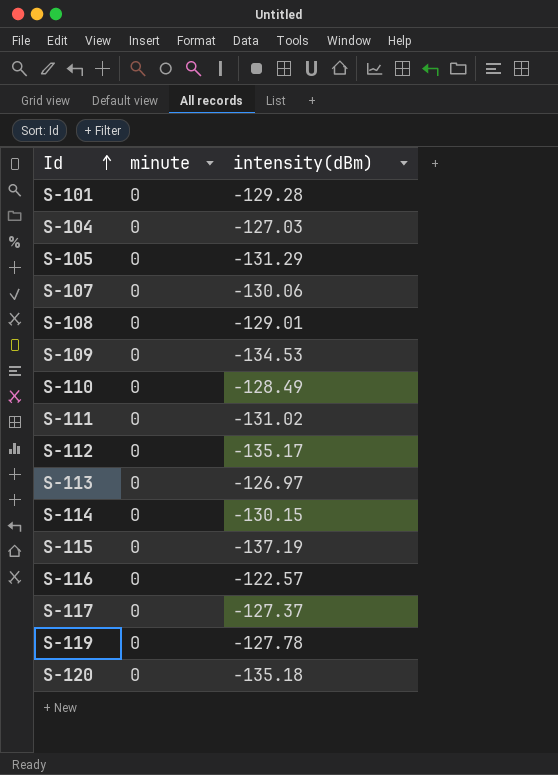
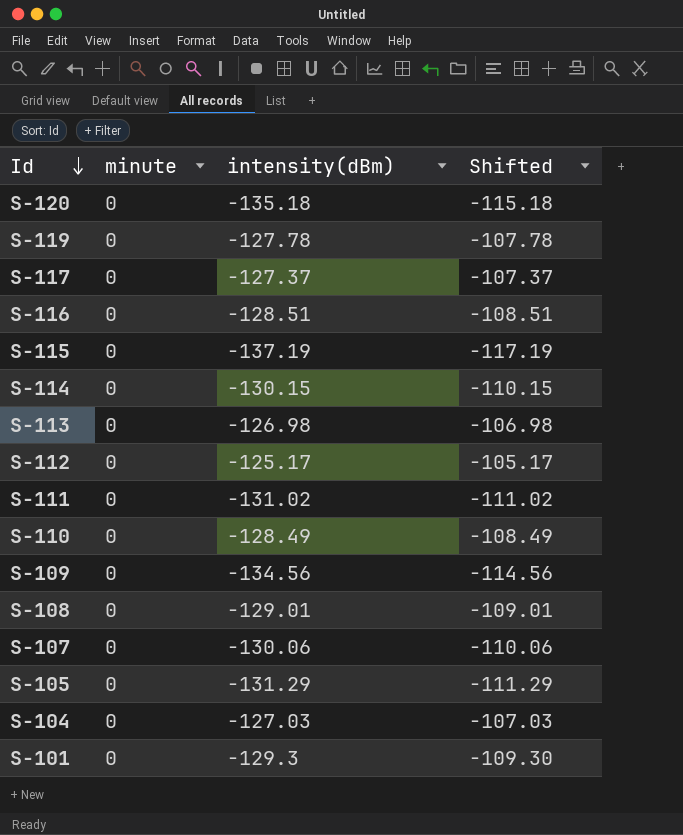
row order: Id ascending -> Id descending
column Shifted | formula: none -> [intensity(dBm)] + 20
S-116 | intensity(dBm): -122.57 -> -128.51
S-113 | intensity(dBm): -126.97 -> -126.98
S-112 | intensity(dBm): -135.17 -> -125.17
S-109 | intensity(dBm): -134.53 -> -134.56
S-101 | intensity(dBm): -129.28 -> -129.3

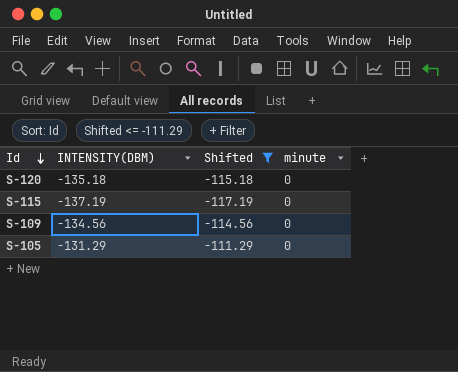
filter: none -> Shifted <= -111.29
column name: intensity(dBm) -> INTENSITY(DBM)
column minute | position: 2 -> 4

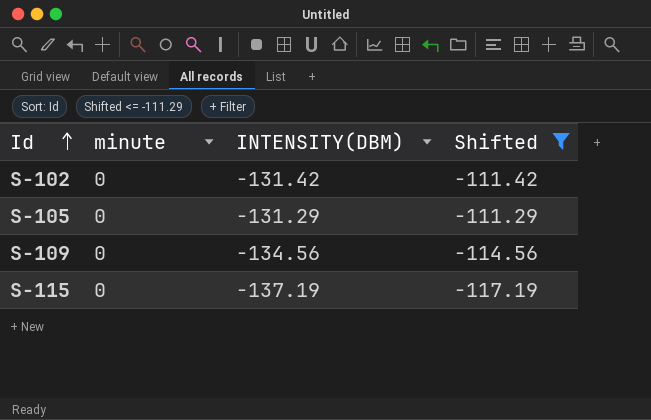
row order: Id descending -> Id ascending
column minute | position: 4 -> 2
row S-120: -135.18 | -115.18 | 0 -> none
row S-102: none -> 0 | -131.42 | -111.42

